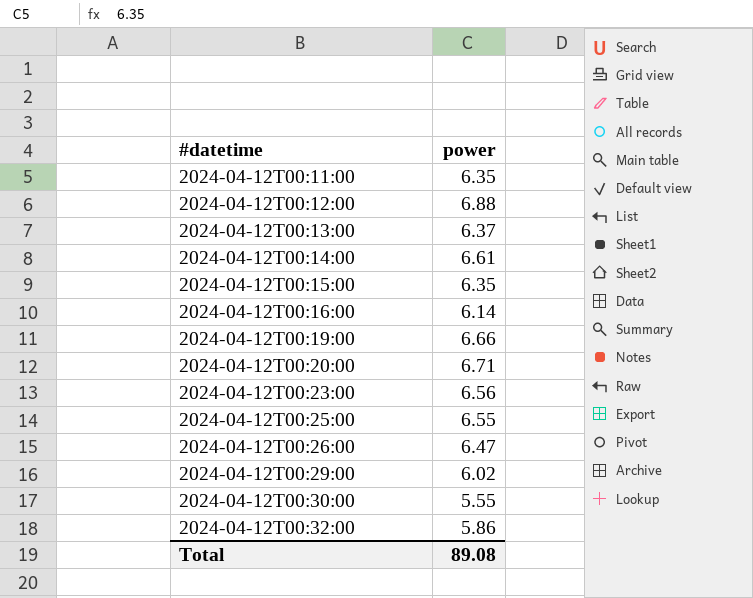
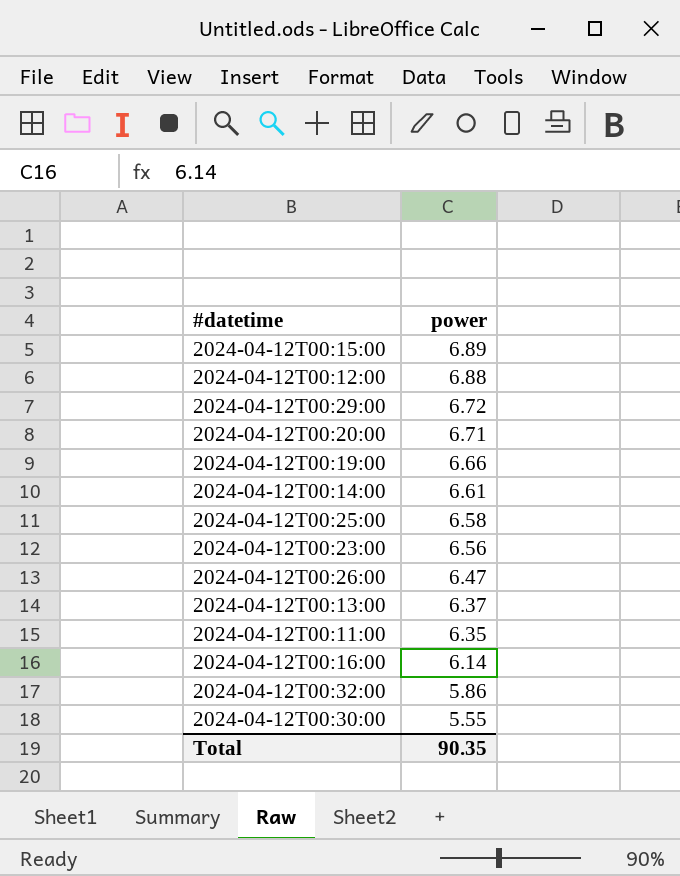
row order: #datetime ascending -> power descending
2024-04-12T00:15:00 | power: 6.35 -> 6.89
2024-04-12T00:29:00 | power: 6.02 -> 6.72
2024-04-12T00:25:00 | power: 6.55 -> 6.58
Total | power: 89.08 -> 90.35

